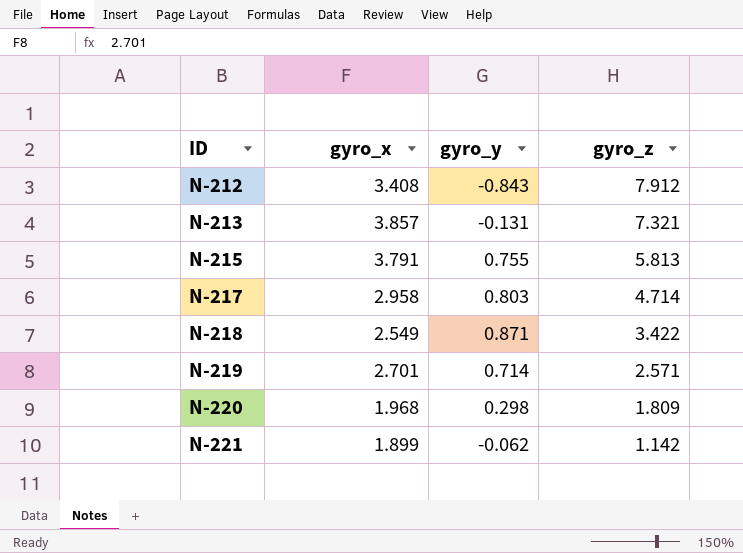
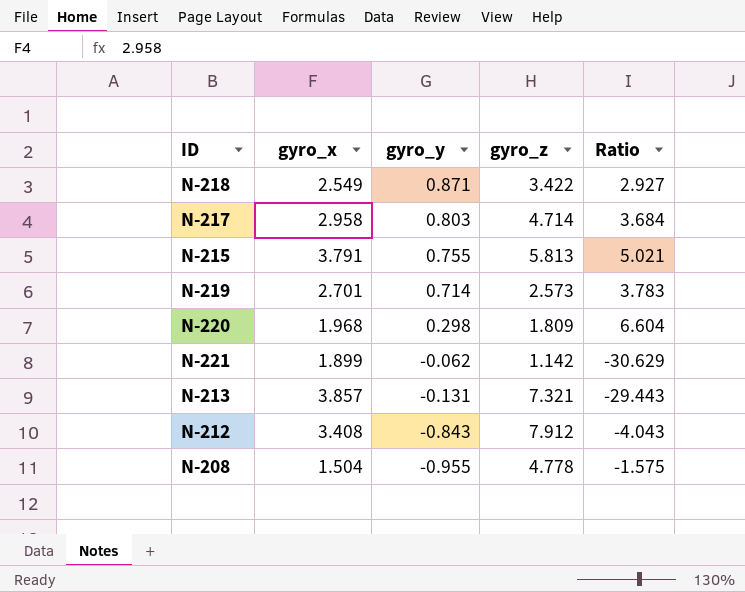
row order: ID ascending -> gyro_y descending
column Ratio | formula: none -> [gyro_x] / [gyro_y]
N-219 | gyro_z: 2.571 -> 2.573
row N-208: none -> 1.504 | -0.955 | 4.778 | -1.575

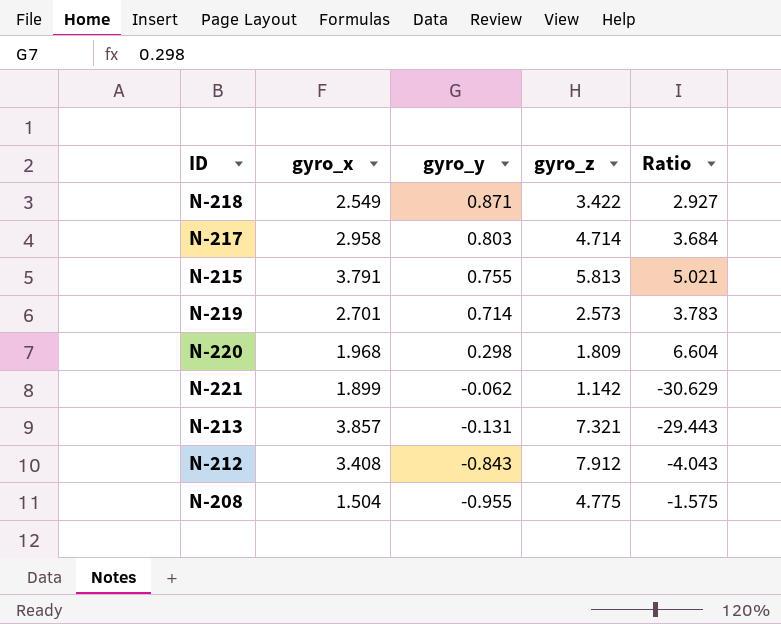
N-208 | gyro_z: 4.778 -> 4.775

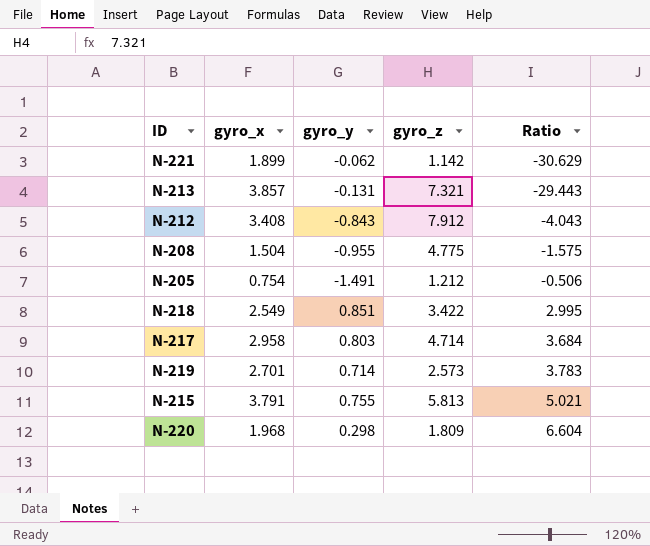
row order: gyro_y descending -> Ratio ascending
row N-205: none -> 0.754 | -1.491 | 1.212 | -0.506
N-218 | gyro_y: 0.871 -> 0.851
N-218 | Ratio: 2.927 -> 2.995

